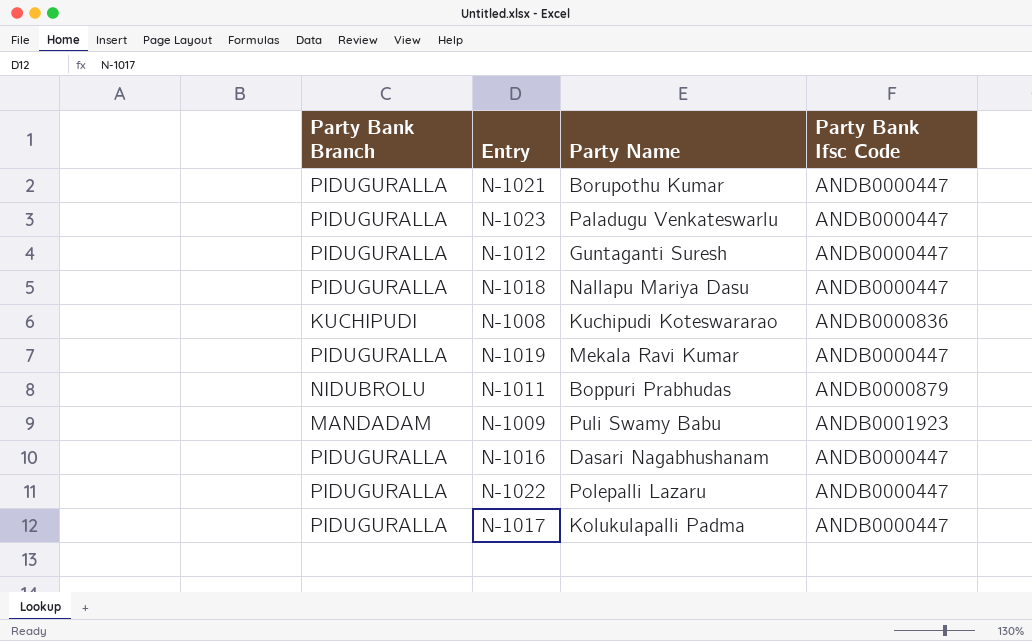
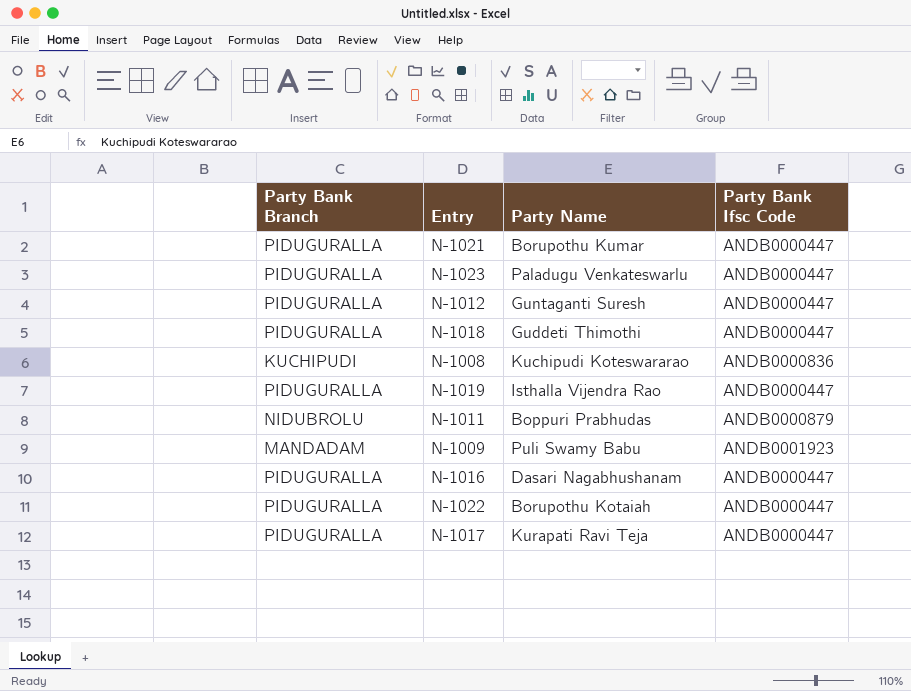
N-1018 | Party Name: Nallapu Mariya Dasu -> Guddeti Thimothi
N-1019 | Party Name: Mekala Ravi Kumar -> Isthalla Vijendra Rao
N-1022 | Party Name: Polepalli Lazaru -> Borupothu Kotaiah
N-1017 | Party Name: Kolukulapalli Padma -> Kurapati Ravi Teja

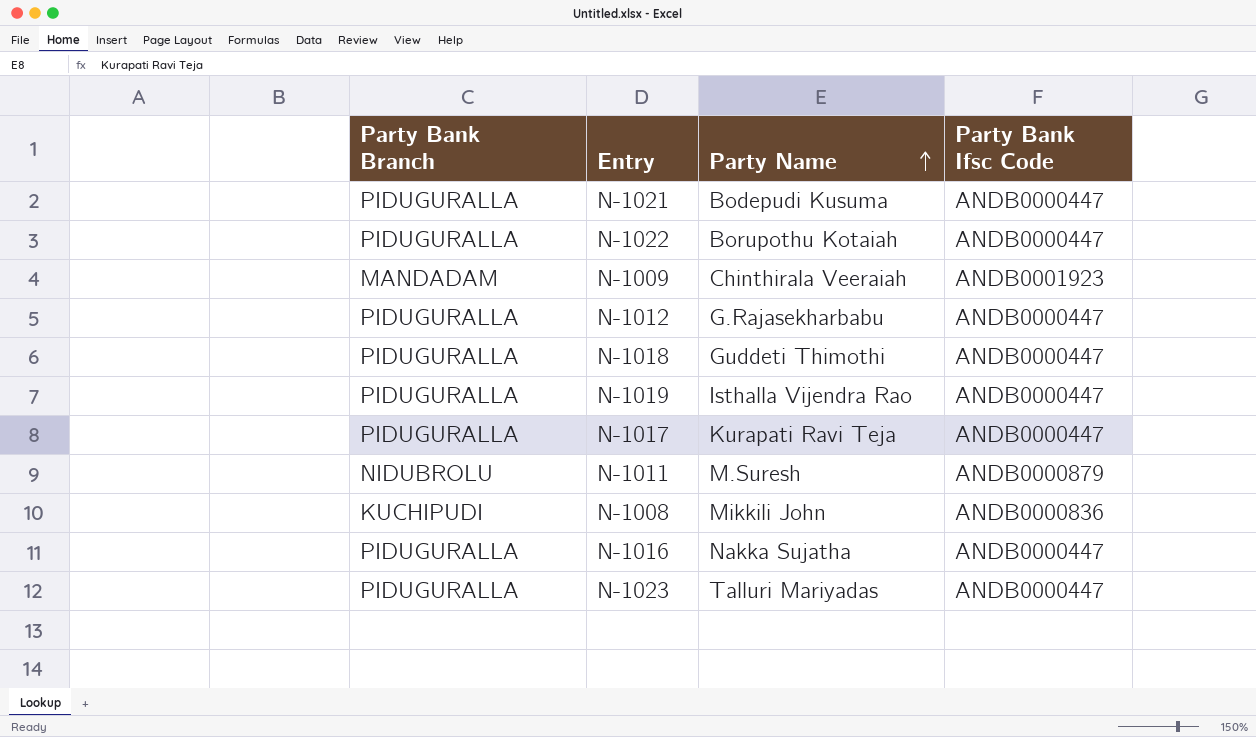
row order: none -> Party Name ascending
N-1021 | Party Name: Borupothu Kumar -> Bodepudi Kusuma
N-1009 | Party Name: Puli Swamy Babu -> Chinthirala Veeraiah
N-1012 | Party Name: Guntaganti Suresh -> G.Rajasekharbabu
N-1011 | Party Name: Boppuri Prabhudas -> M.Suresh
N-1008 | Party Name: Kuchipudi Koteswararao -> Mikkili John
N-1016 | Party Name: Dasari Nagabhushanam -> Nakka Sujatha
N-1023 | Party Name: Paladugu Venkateswarlu -> Talluri Mariyadas

